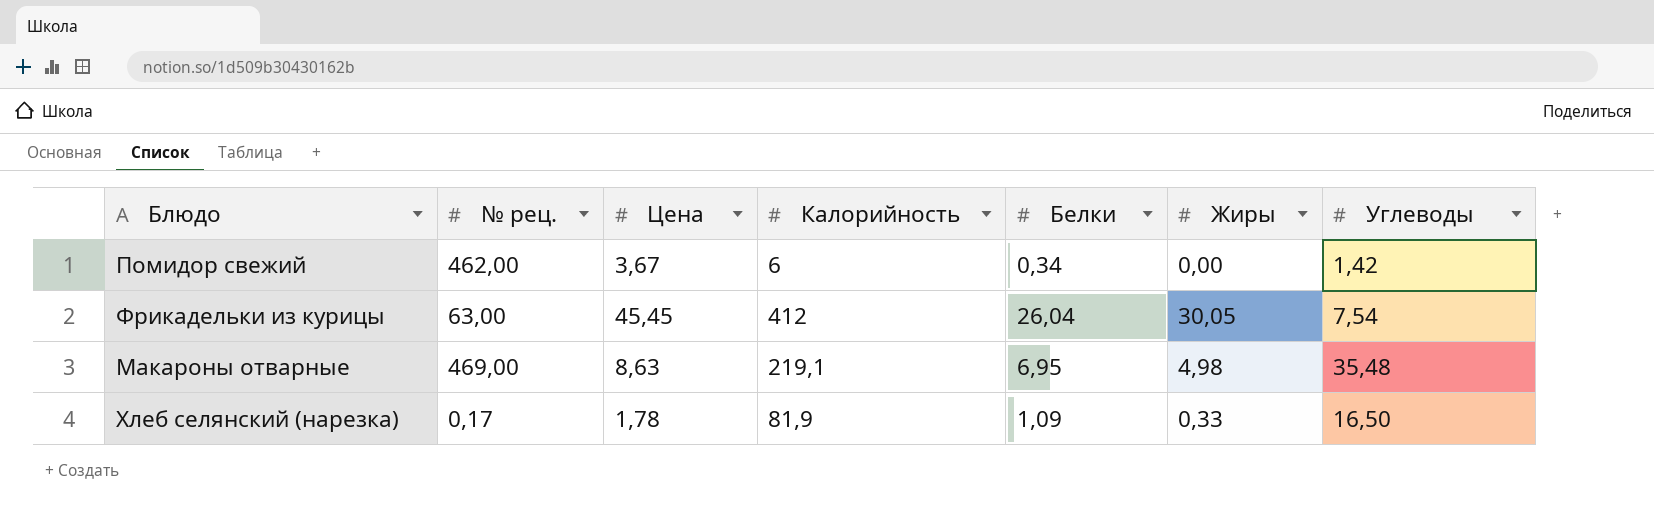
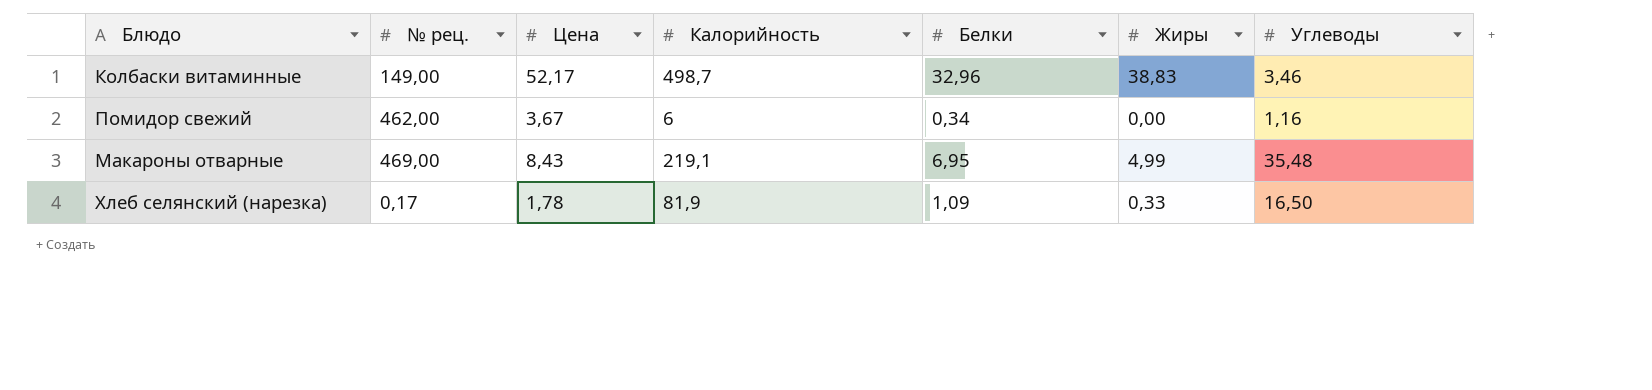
row Фрикадельки из курицы: 63,00 | 45,45 | 412 | 26,04 | 30,05 | 7,54 -> none
row Колбаски витаминные: none -> 149,00 | 52,17 | 498,7 | 32,96 | 38,83 | 3,46
Помидор свежий | Углеводы: 1,42 -> 1,16
Макароны отварные | Цена: 8,63 -> 8,43
Макароны отварные | Жиры: 4,98 -> 4,99

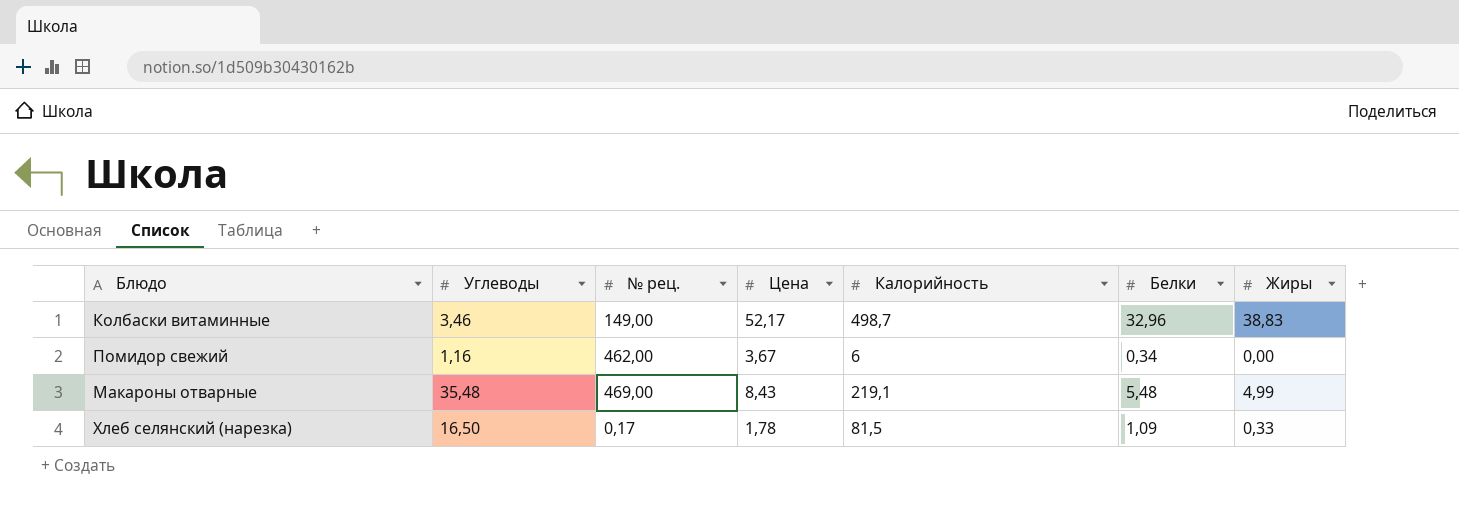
column Углеводы | position: 7 -> 2
Макароны отварные | Белки: 6,95 -> 5,48
Хлеб селянский (нарезка) | Калорийность: 81,9 -> 81,5

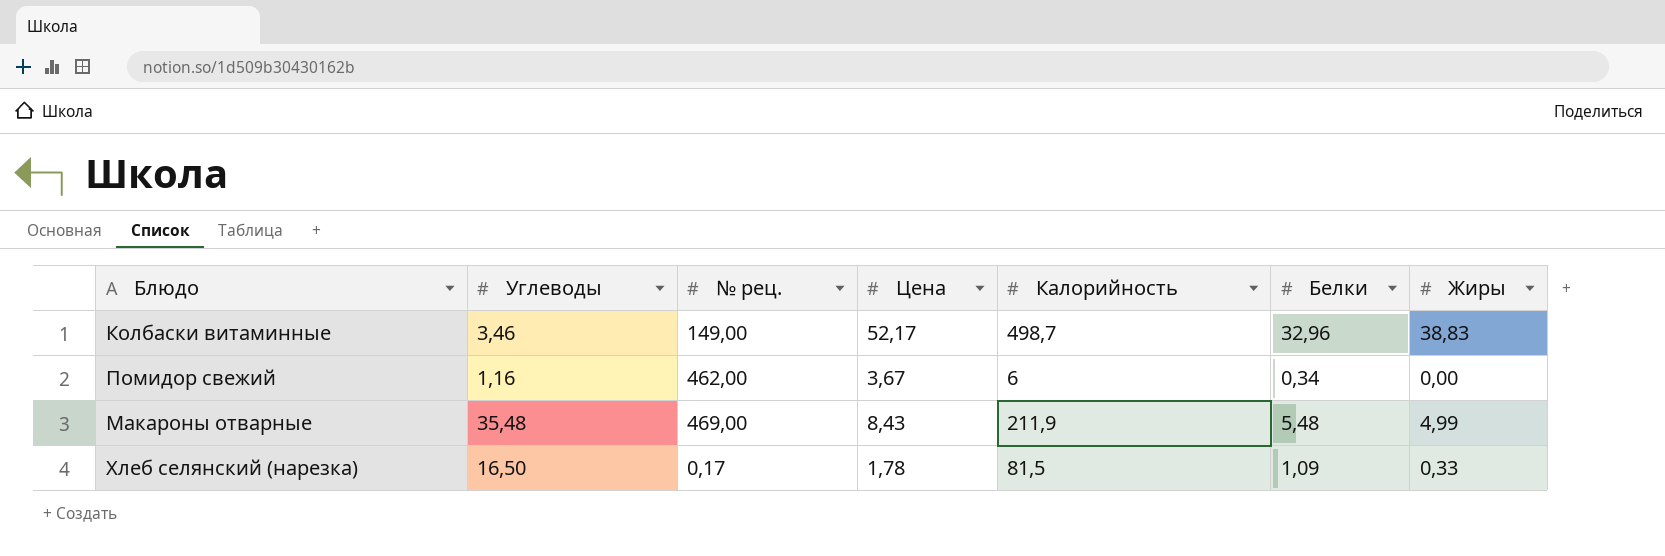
Макароны отварные | Калорийность: 219,1 -> 211,9

